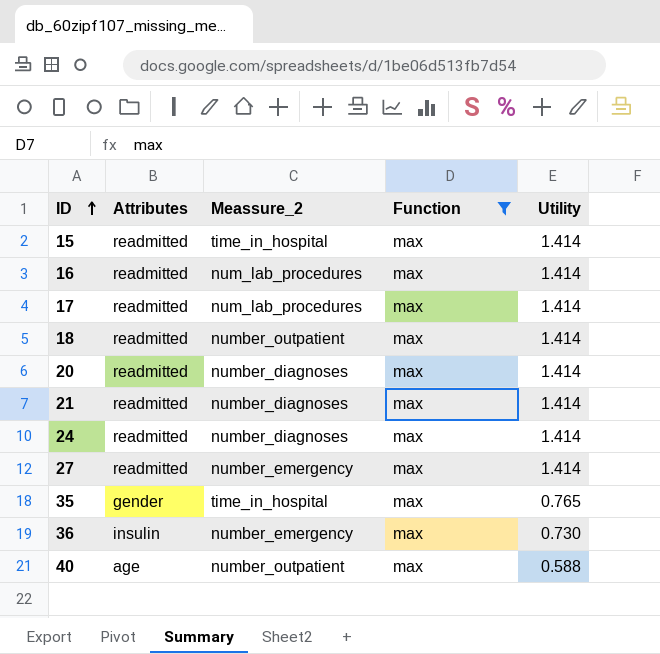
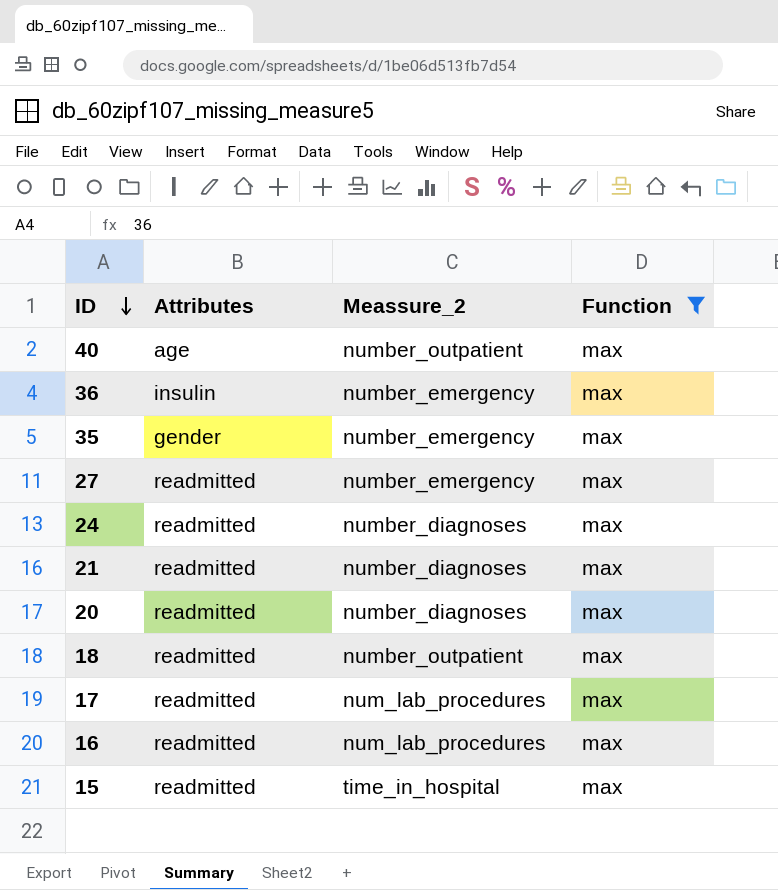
row order: ID ascending -> ID descending
column Utility | position: 5 -> none
35 | Meassure_2: time_in_hospital -> number_emergency

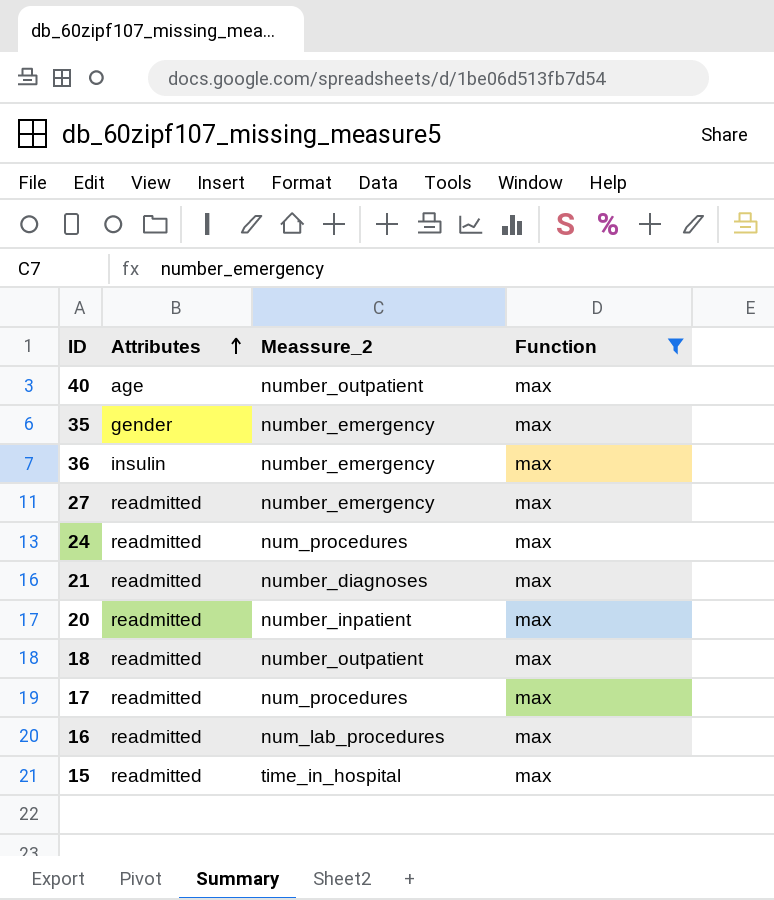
row order: ID descending -> Attributes ascending
24 | Meassure_2: number_diagnoses -> num_procedures
20 | Meassure_2: number_diagnoses -> number_inpatient
17 | Meassure_2: num_lab_procedures -> num_procedures

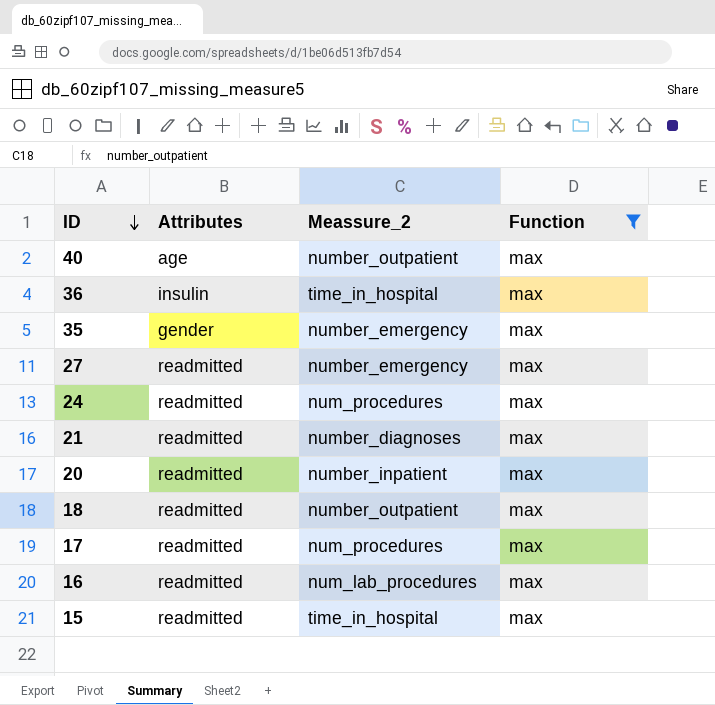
row order: Attributes ascending -> ID descending
36 | Meassure_2: number_emergency -> time_in_hospital

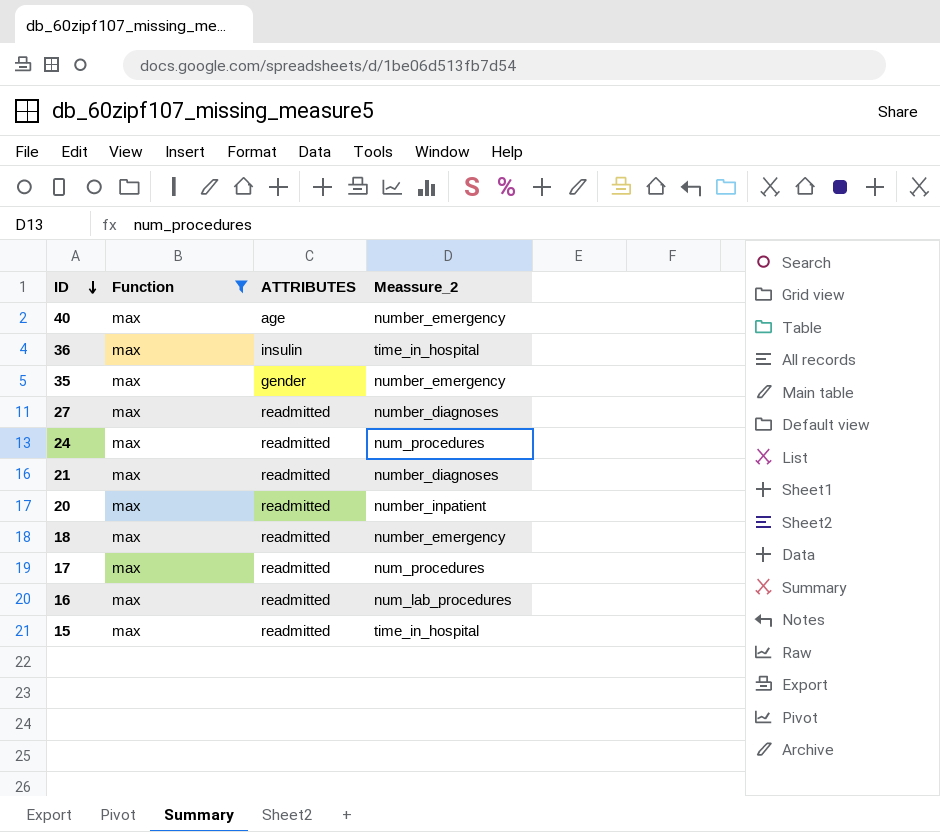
column Function | position: 4 -> 2
column name: Attributes -> ATTRIBUTES
40 | Meassure_2: number_outpatient -> number_emergency
27 | Meassure_2: number_emergency -> number_diagnoses
18 | Meassure_2: number_outpatient -> number_emergency

